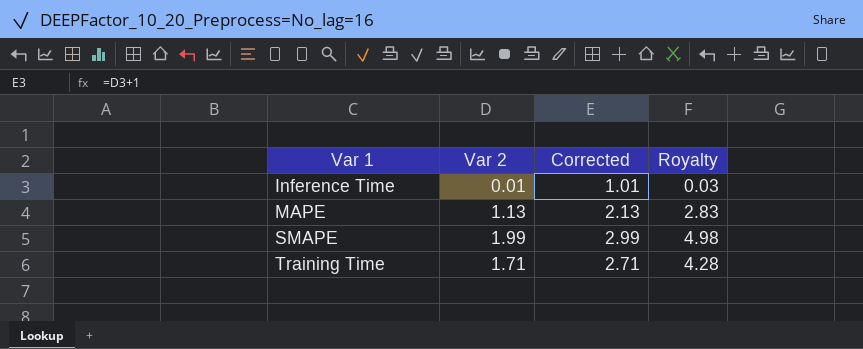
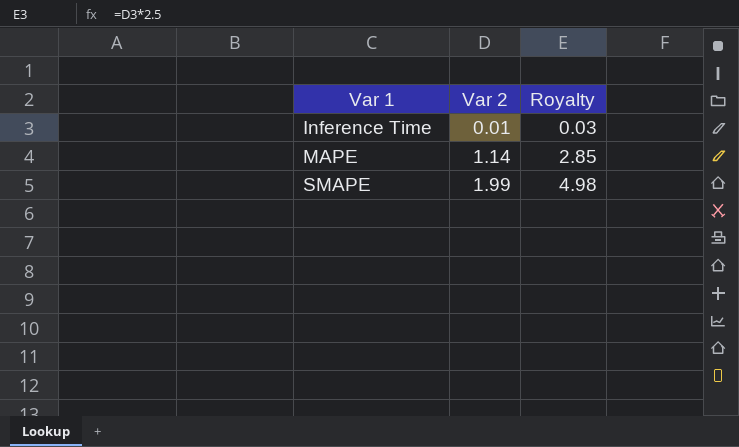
column Corrected | formula: [Var 2] + 1 -> none
row Training Time: 1.71 | 2.71 | 4.28 -> none
MAPE | Var 2: 1.13 -> 1.14
MAPE | Royalty: 2.83 -> 2.85

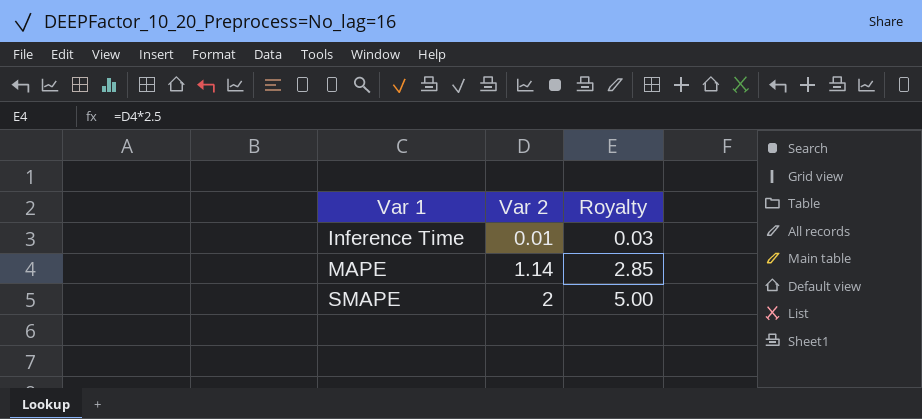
SMAPE | Var 2: 1.99 -> 2
SMAPE | Royalty: 4.98 -> 5.00

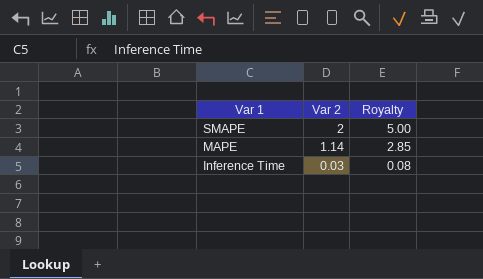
row order: Var 1 ascending -> Var 1 descending
Inference Time | Var 2: 0.01 -> 0.03
Inference Time | Royalty: 0.03 -> 0.08

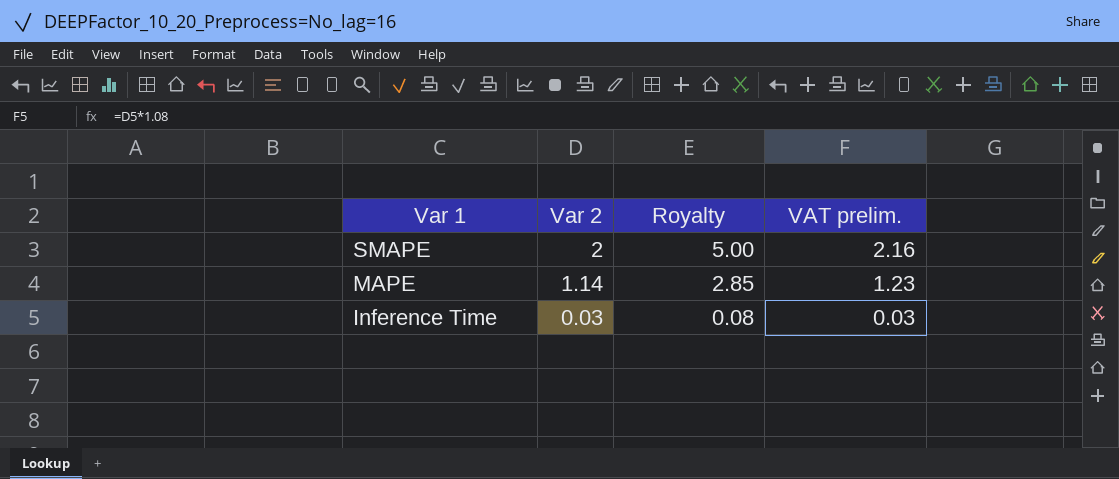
column VAT prelim. | formula: none -> [Var 2] * 1.08

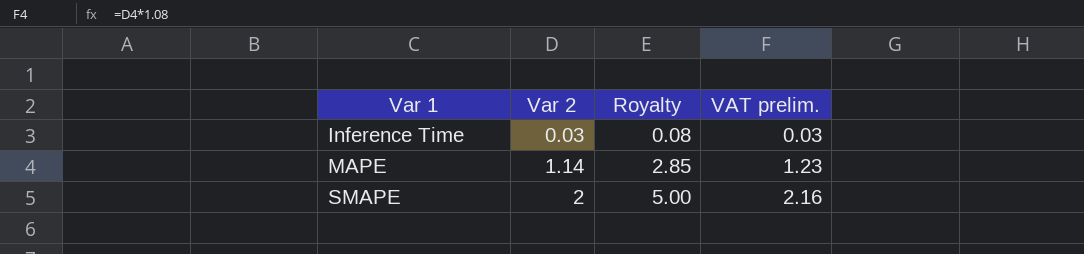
row order: Var 1 descending -> Var 1 ascending

